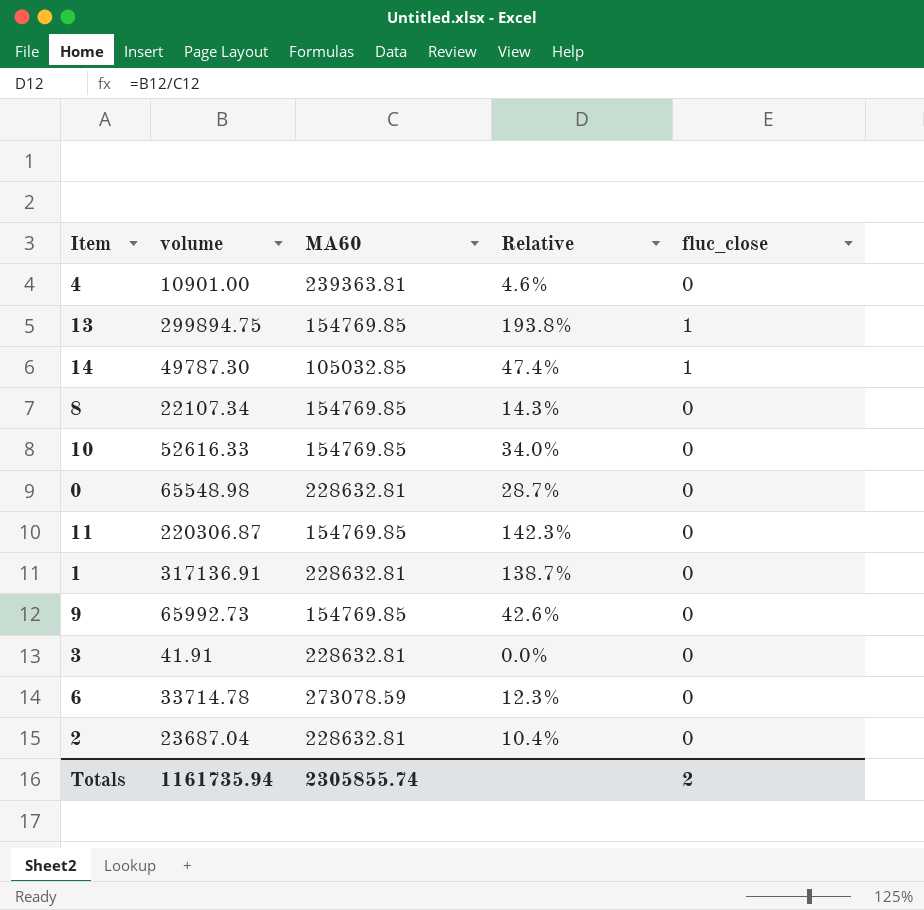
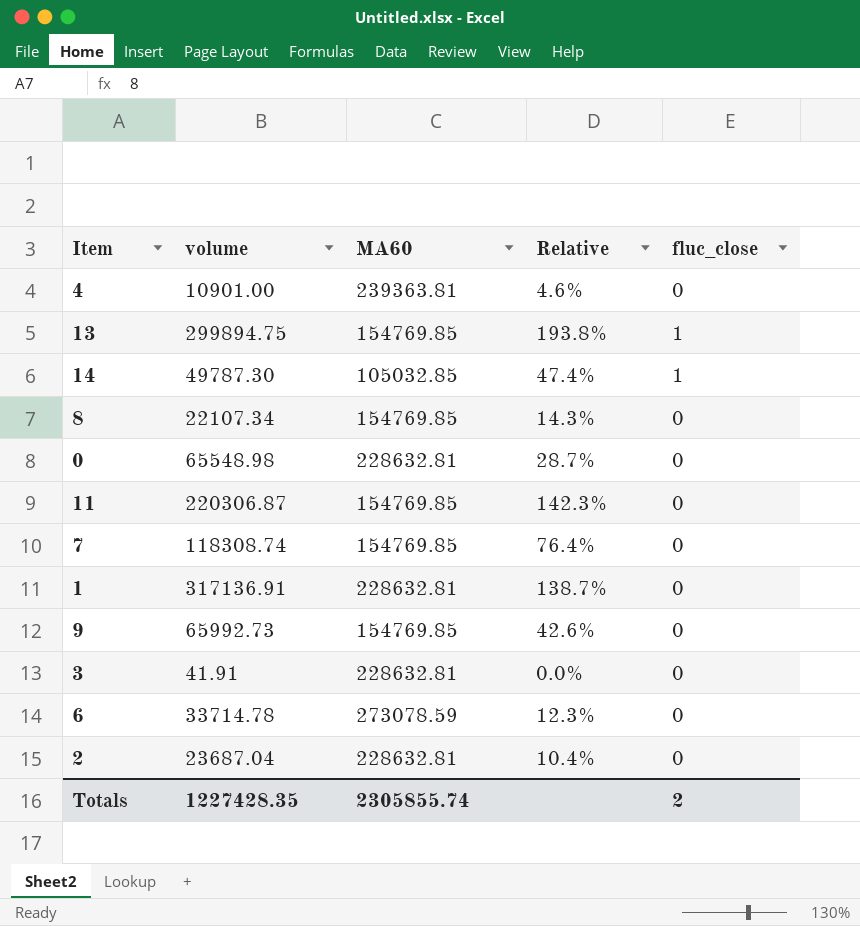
row 10: 52616.33 | 154769.85 | 34.0% | 0 -> none
row 7: none -> 118308.74 | 154769.85 | 76.4% | 0
Totals | volume: 1161735.94 -> 1227428.35

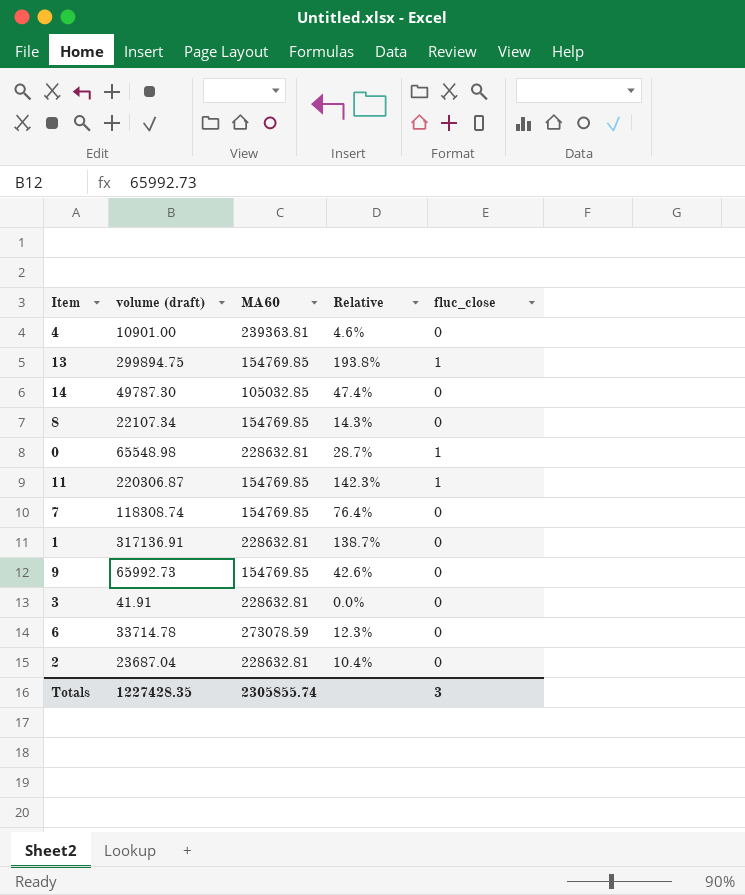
column name: volume -> volume (draft)
14 | fluc_close: 1 -> 0
0 | fluc_close: 0 -> 1
11 | fluc_close: 0 -> 1
Totals | fluc_close: 2 -> 3

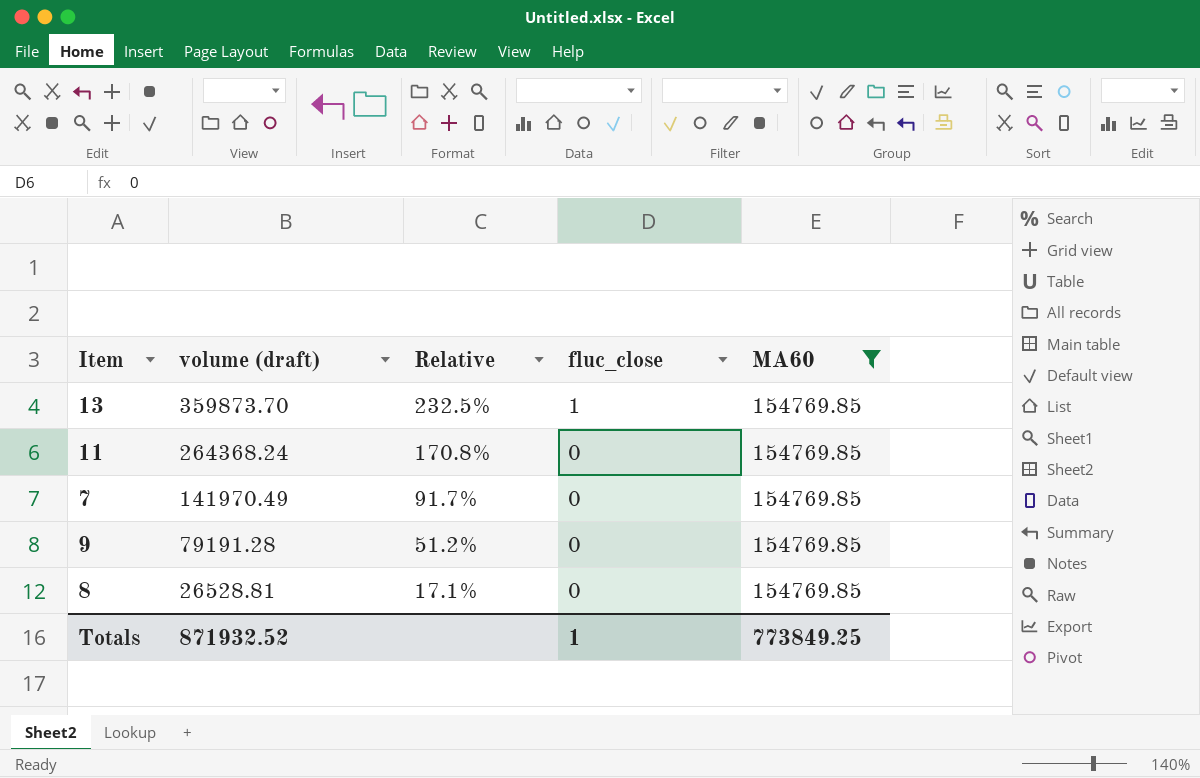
filter: none -> MA60 = 154769.85
row order: none -> volume (draft) descending
column MA60 | position: 3 -> 5
13 | volume (draft): 299894.75 -> 359873.70
13 | Relative: 193.8% -> 232.5%
11 | volume (draft): 220306.87 -> 264368.24
11 | Relative: 142.3% -> 170.8%
11 | fluc_close: 1 -> 0
7 | volume (draft): 118308.74 -> 141970.49
7 | Relative: 76.4% -> 91.7%
9 | volume (draft): 65992.73 -> 79191.28
9 | Relative: 42.6% -> 51.2%
8 | volume (draft): 22107.34 -> 26528.81
8 | Relative: 14.3% -> 17.1%
Totals | volume (draft): 1227428.35 -> 871932.52
Totals | fluc_close: 3 -> 1
Totals | MA60: 2305855.74 -> 773849.25

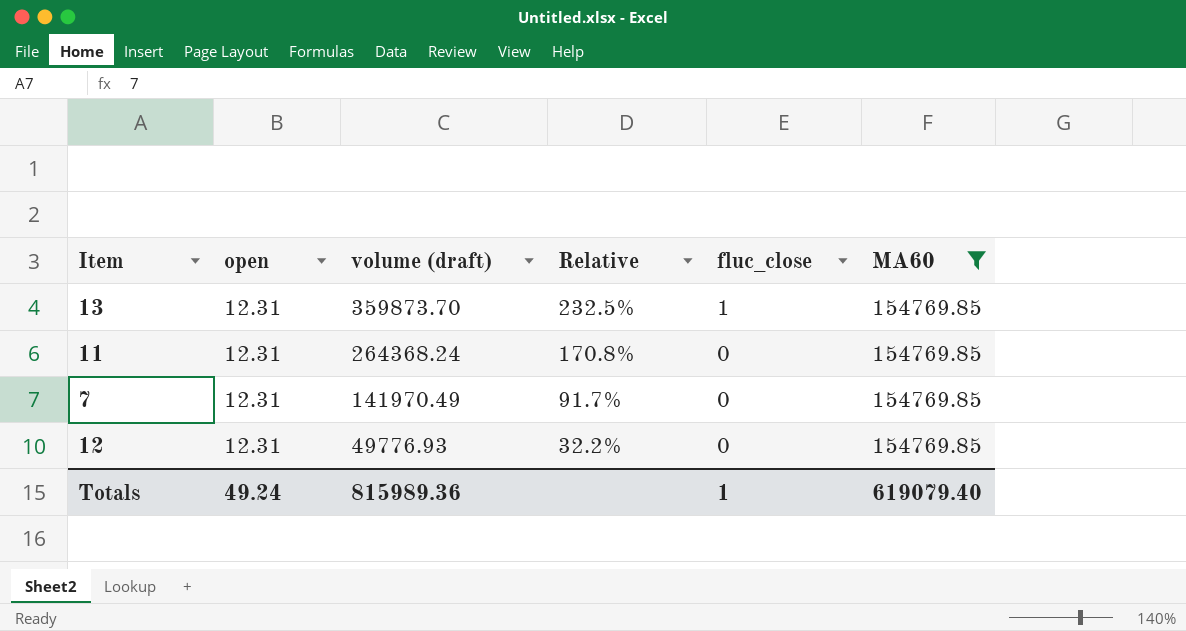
column open | position: none -> 2
row 9: 79191.28 | 51.2% | 0 | 154769.85 -> none
row 8: 26528.81 | 17.1% | 0 | 154769.85 -> none
row 12: none -> 12.31 | 49776.93 | 32.2% | 0 | 154769.85
Totals | volume (draft): 871932.52 -> 815989.36
Totals | MA60: 773849.25 -> 619079.40

